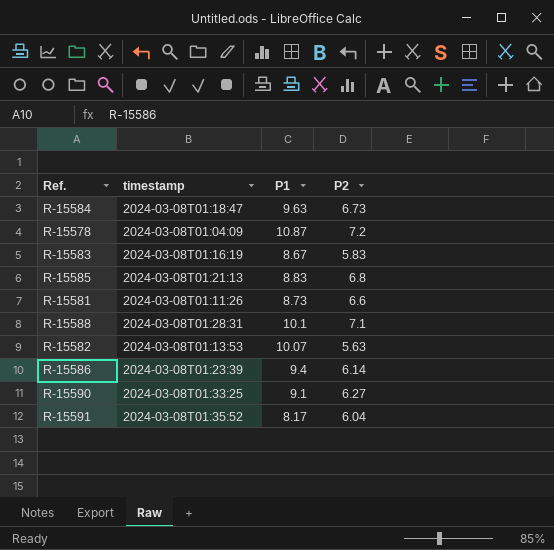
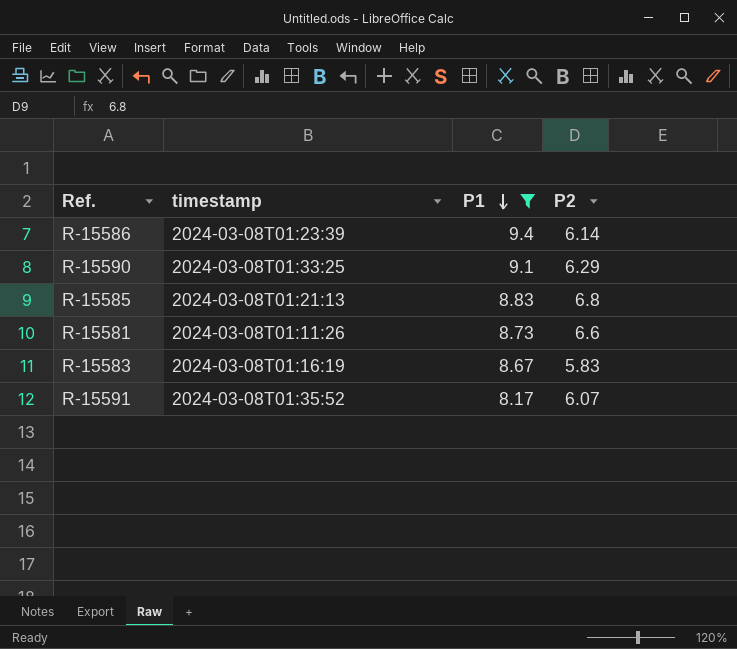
filter: none -> P1 <= 9.4
row order: none -> P1 descending
R-15590 | P2: 6.27 -> 6.29
R-15591 | P2: 6.04 -> 6.07

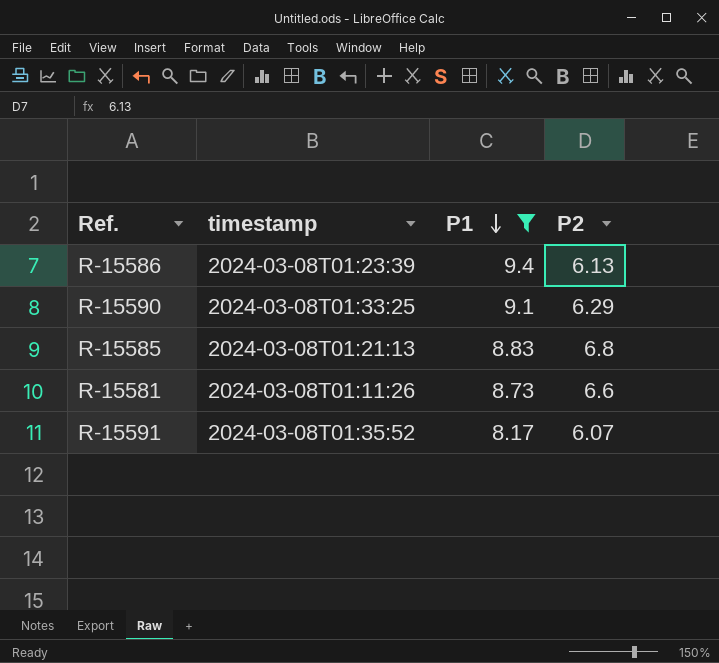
row R-15583: 2024-03-08T01:16:19 | 8.67 | 5.83 -> none
R-15586 | P2: 6.14 -> 6.13

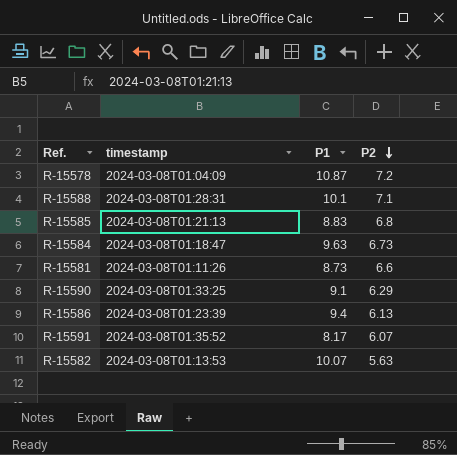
filter: P1 <= 9.4 -> none
row order: P1 descending -> P2 descending

